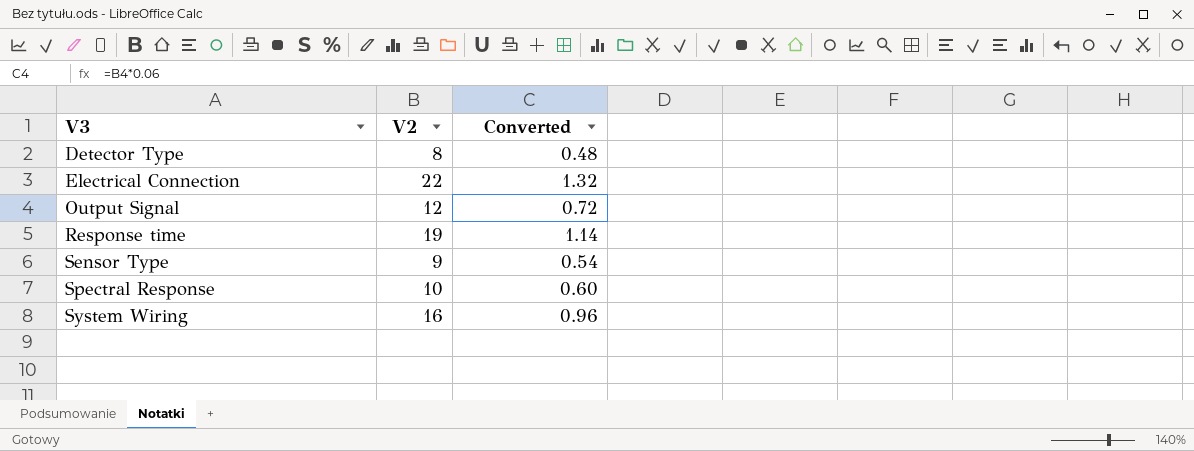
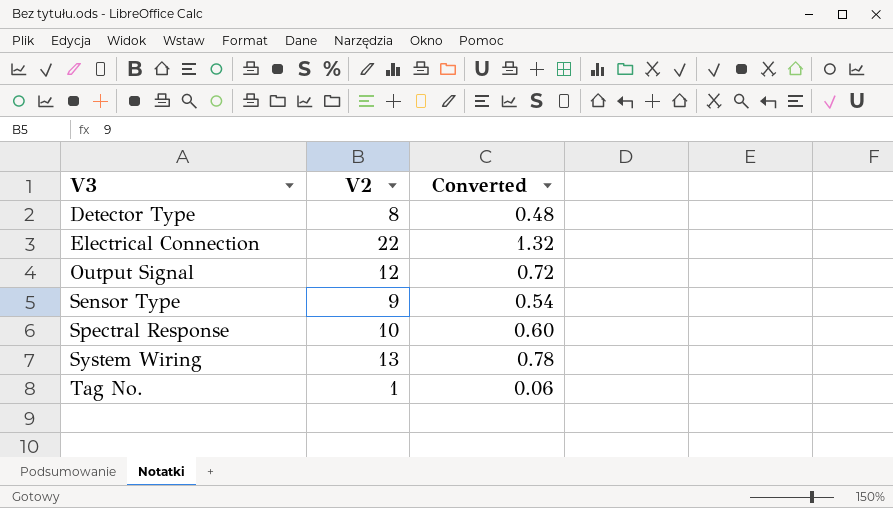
row Response time: 19 | 1.14 -> none
System Wiring | V2: 16 -> 13
System Wiring | Converted: 0.96 -> 0.78
row Tag No.: none -> 1 | 0.06

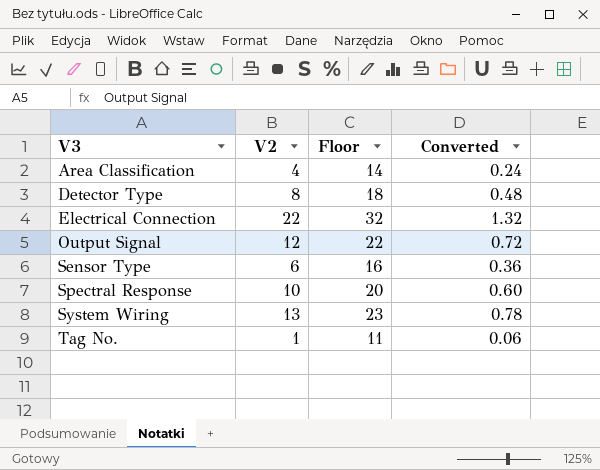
column Floor | formula: none -> [V2] + 10
row Area Classification: none -> 4 | 14 | 0.24
Sensor Type | V2: 9 -> 6
Sensor Type | Converted: 0.54 -> 0.36

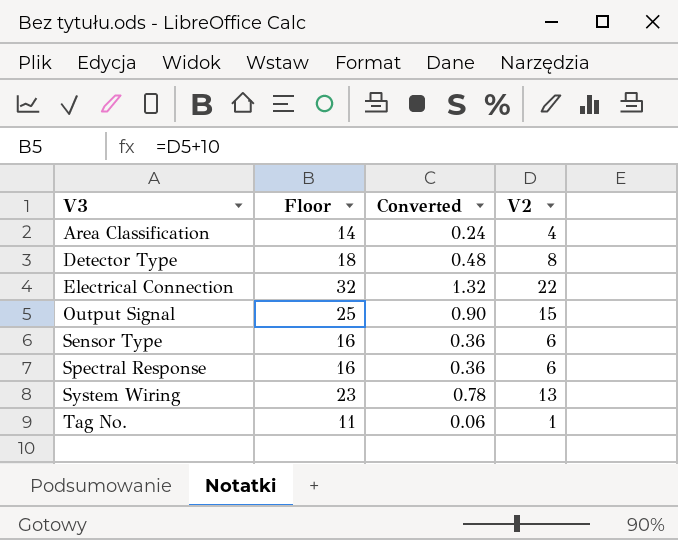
column V2 | position: 2 -> 4
Output Signal | Floor: 22 -> 25
Output Signal | Converted: 0.72 -> 0.90
Output Signal | V2: 12 -> 15
Spectral Response | Floor: 20 -> 16
Spectral Response | Converted: 0.60 -> 0.36
Spectral Response | V2: 10 -> 6

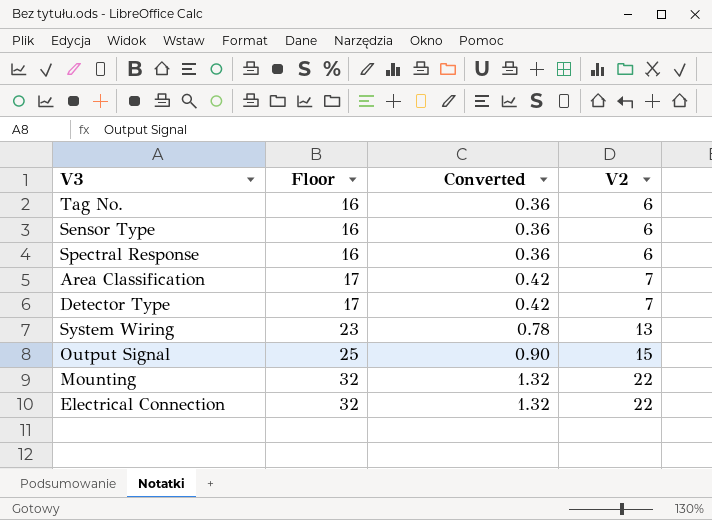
row order: V3 ascending -> Floor ascending
Tag No. | Floor: 11 -> 16
Tag No. | Converted: 0.06 -> 0.36
Tag No. | V2: 1 -> 6
Area Classification | Floor: 14 -> 17
Area Classification | Converted: 0.24 -> 0.42
Area Classification | V2: 4 -> 7
Detector Type | Floor: 18 -> 17
Detector Type | Converted: 0.48 -> 0.42
Detector Type | V2: 8 -> 7
row Mounting: none -> 32 | 1.32 | 22

